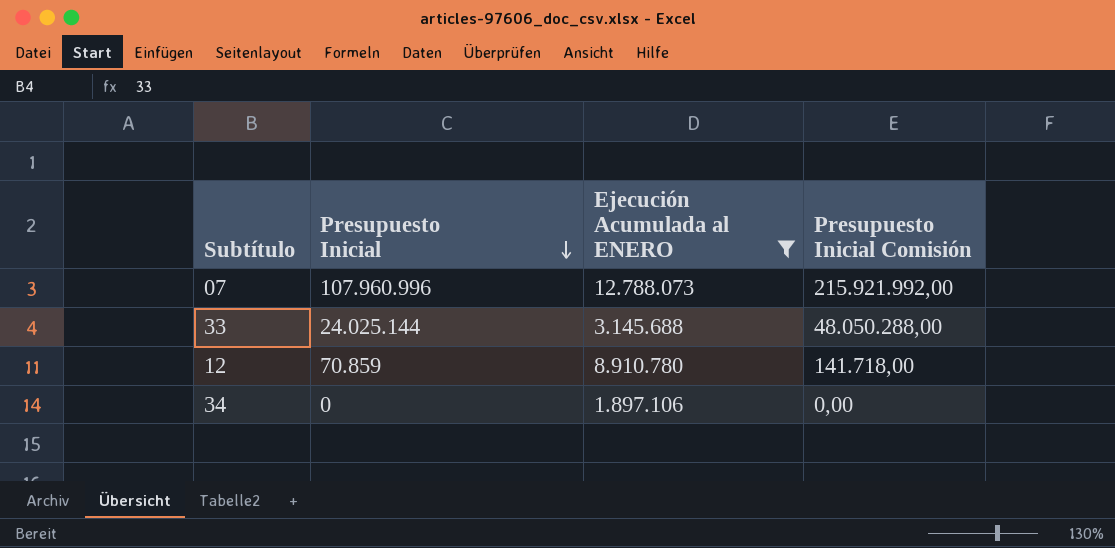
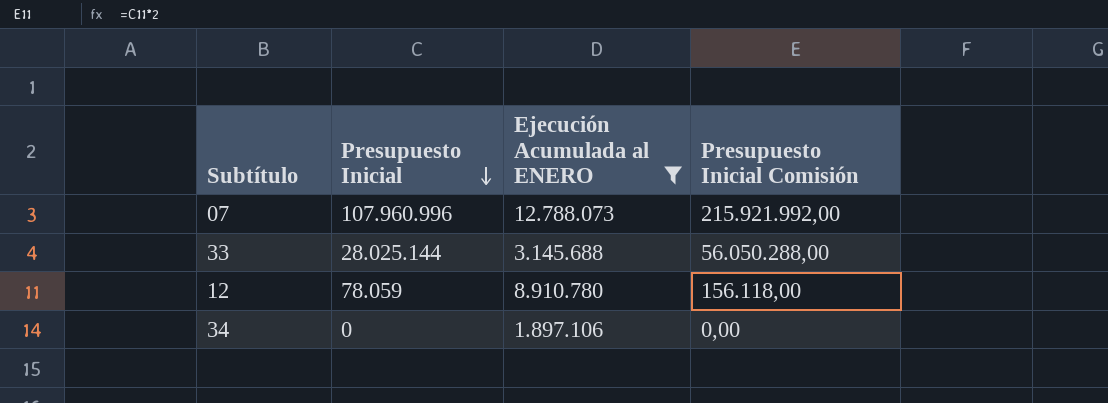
33 | Presupuesto Inicial: 24.025.144 -> 28.025.144
33 | Presupuesto Inicial Comisión: 48.050.288,00 -> 56.050.288,00
12 | Presupuesto Inicial: 70.859 -> 78.059
12 | Presupuesto Inicial Comisión: 141.718,00 -> 156.118,00

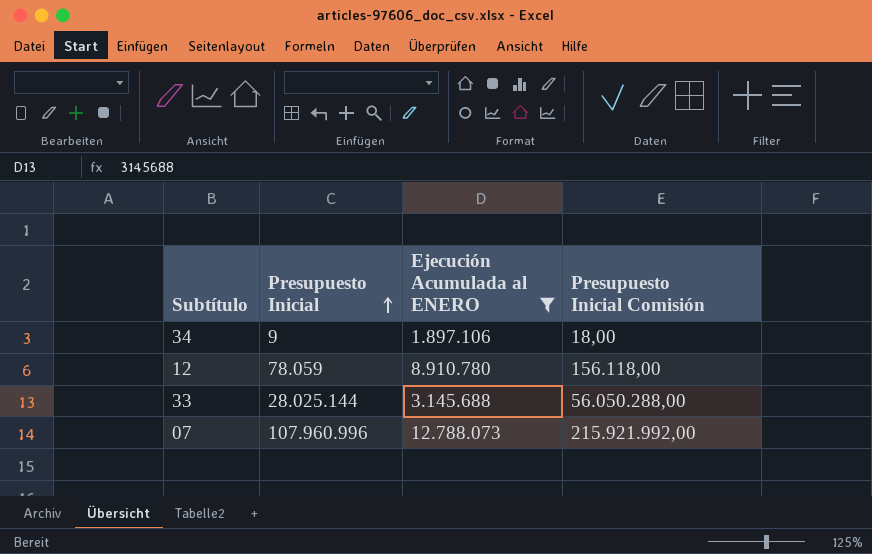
row order: Presupuesto Inicial descending -> Presupuesto Inicial ascending
34 | Presupuesto Inicial: 0 -> 9
34 | Presupuesto Inicial Comisión: 0,00 -> 18,00

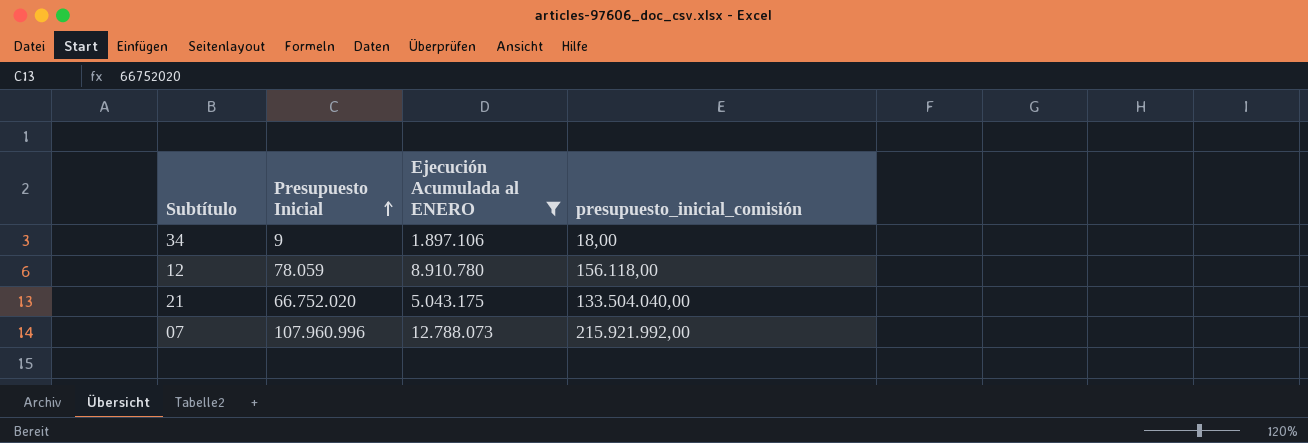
column name: Presupuesto Inicial Comisión -> presupuesto_inicial_comisión
row 33: 28.025.144 | 3.145.688 | 56.050.288,00 -> none
row 21: none -> 66.752.020 | 5.043.175 | 133.504.040,00

